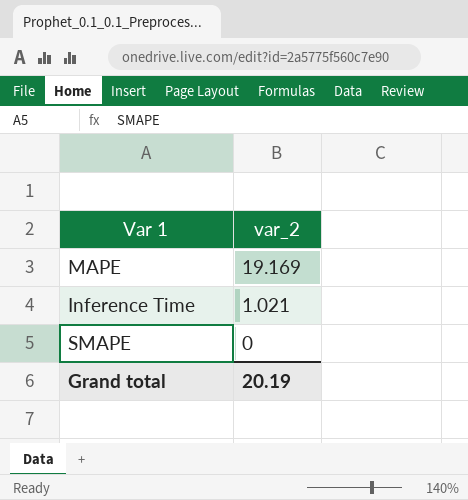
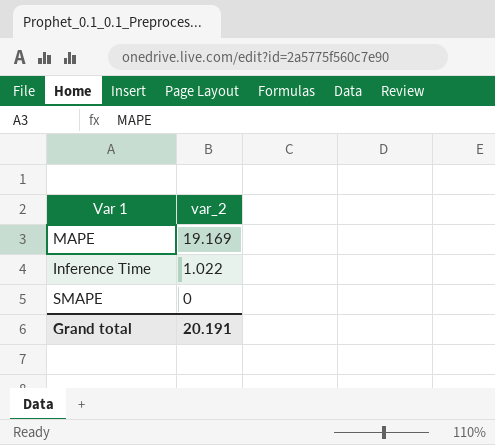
Inference Time | var_2: 1.021 -> 1.022
Grand total | var_2: 20.19 -> 20.191

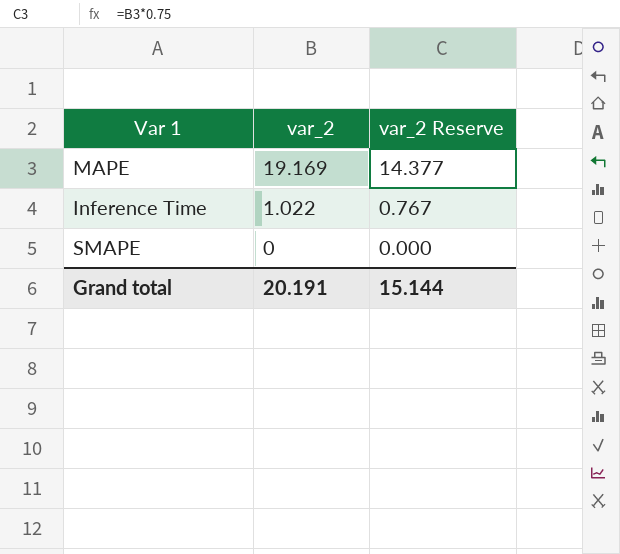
column var_2 Reserve | formula: none -> [var_2] * 0.75

